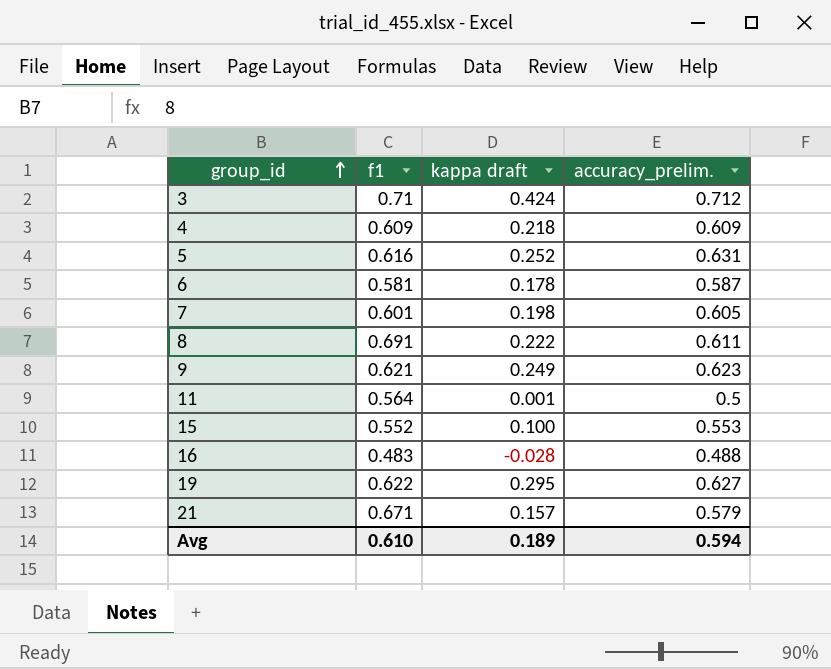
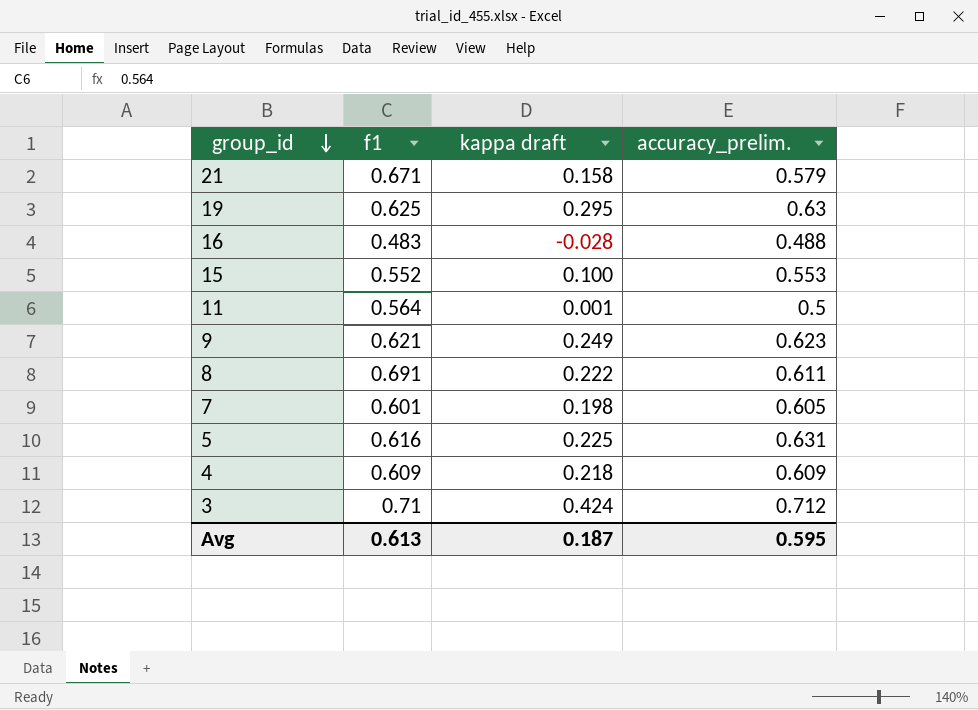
row order: group_id ascending -> group_id descending
row 6: 0.581 | 0.178 | 0.587 -> none
21 | kappa draft: 0.157 -> 0.158
19 | f1: 0.622 -> 0.625
19 | accuracy_prelim.: 0.627 -> 0.63
5 | kappa draft: 0.252 -> 0.225
Avg | f1: 0.610 -> 0.613
Avg | kappa draft: 0.189 -> 0.187
Avg | accuracy_prelim.: 0.594 -> 0.595

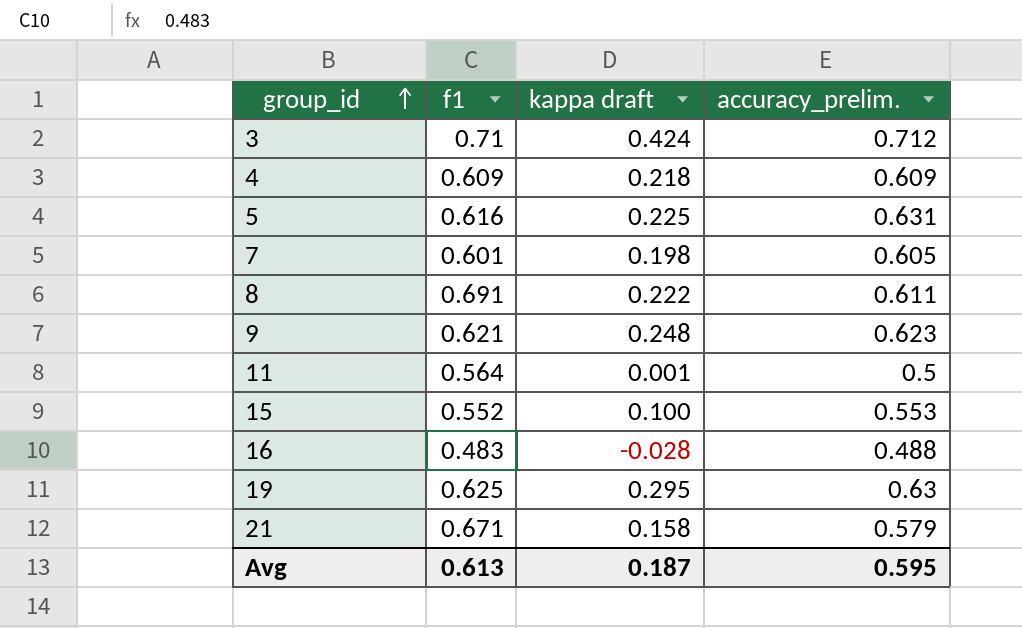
row order: group_id descending -> group_id ascending
9 | kappa draft: 0.249 -> 0.248

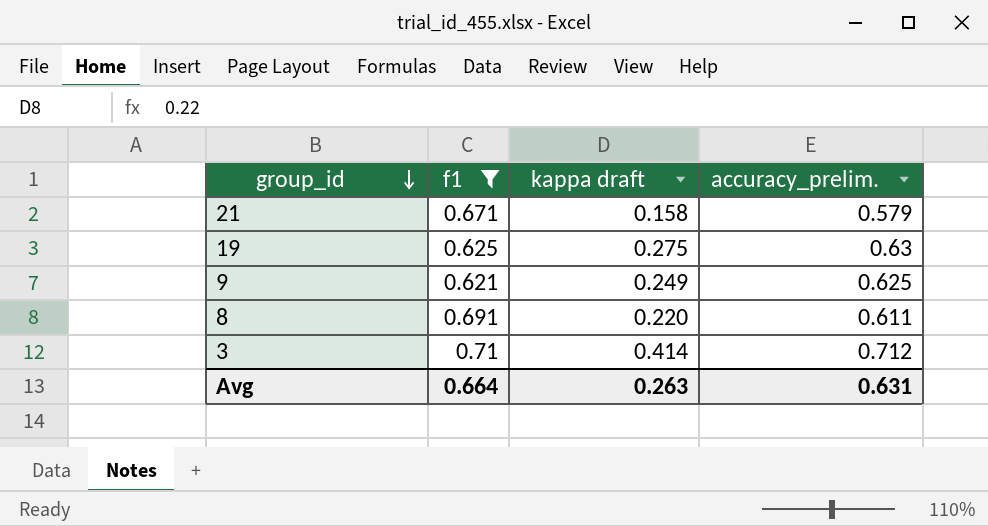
filter: none -> f1 >= 0.621
row order: group_id ascending -> group_id descending
19 | kappa draft: 0.295 -> 0.275
9 | kappa draft: 0.248 -> 0.249
9 | accuracy_prelim.: 0.623 -> 0.625
8 | kappa draft: 0.222 -> 0.220
3 | kappa draft: 0.424 -> 0.414
Avg | f1: 0.613 -> 0.664
Avg | kappa draft: 0.187 -> 0.263
Avg | accuracy_prelim.: 0.595 -> 0.631

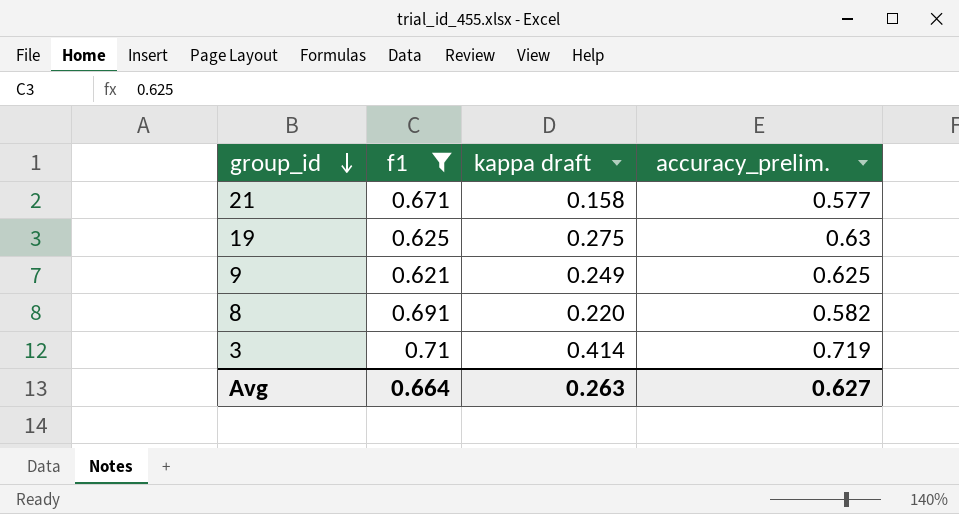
21 | accuracy_prelim.: 0.579 -> 0.577
8 | accuracy_prelim.: 0.611 -> 0.582
3 | accuracy_prelim.: 0.712 -> 0.719
Avg | accuracy_prelim.: 0.631 -> 0.627

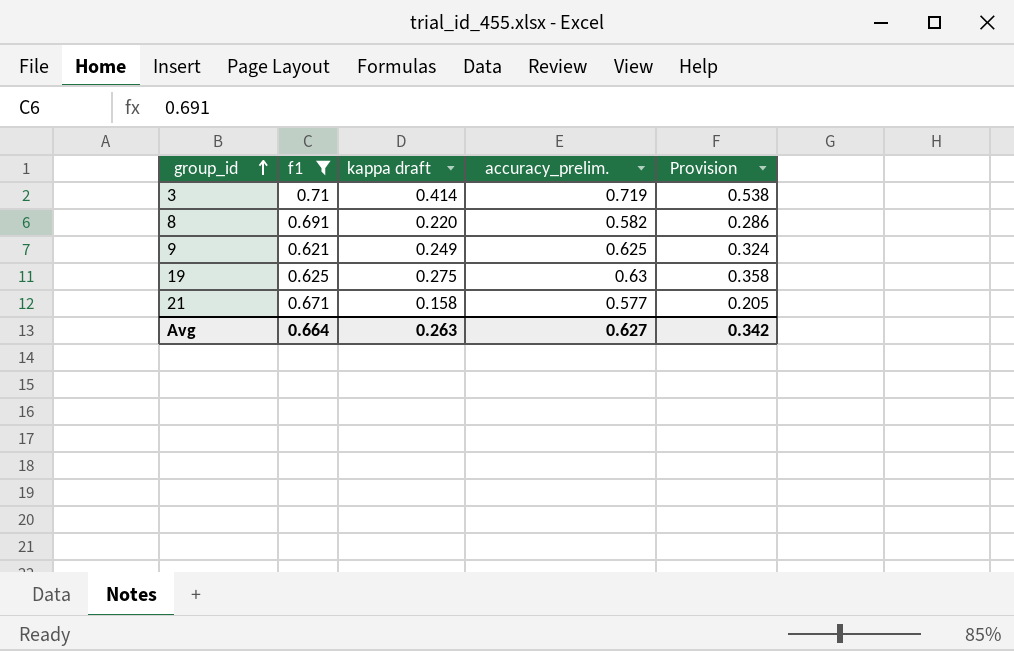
row order: group_id descending -> group_id ascending
column Provision | formula: none -> [kappa draft] * 1.3

